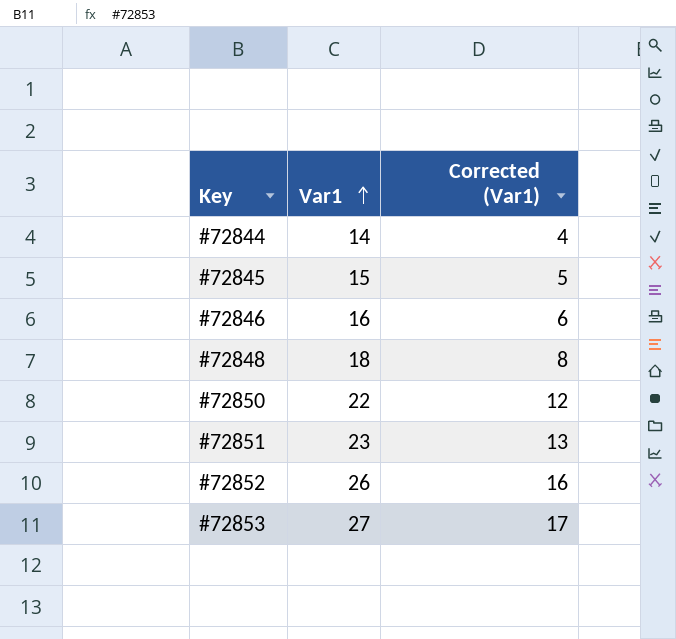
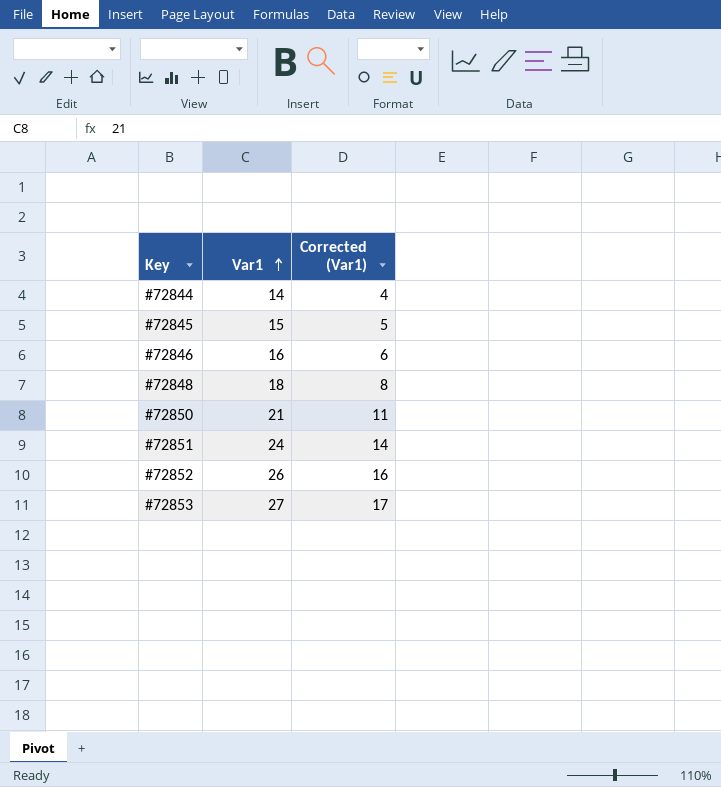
#72850 | Var1: 22 -> 21
#72850 | Corrected (Var1): 12 -> 11
#72851 | Var1: 23 -> 24
#72851 | Corrected (Var1): 13 -> 14

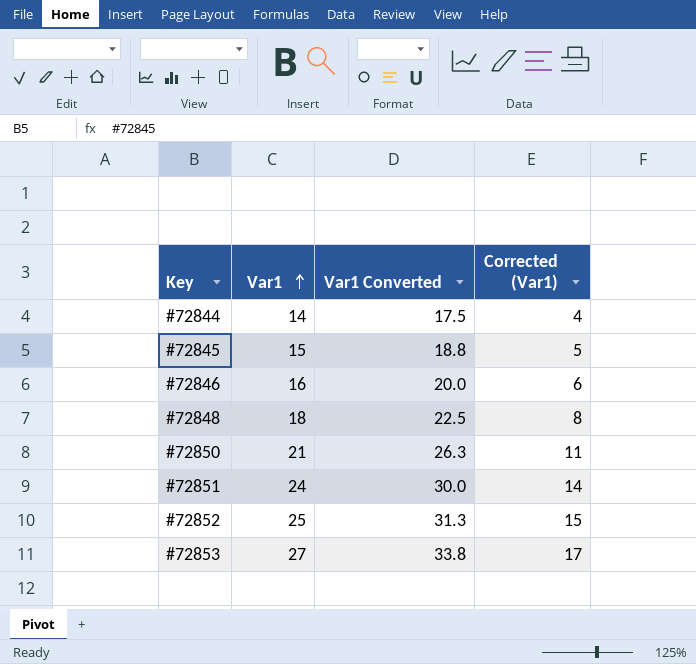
column Var1 Converted | formula: none -> [Var1] * 1.25
#72852 | Var1: 26 -> 25
#72852 | Corrected (Var1): 16 -> 15

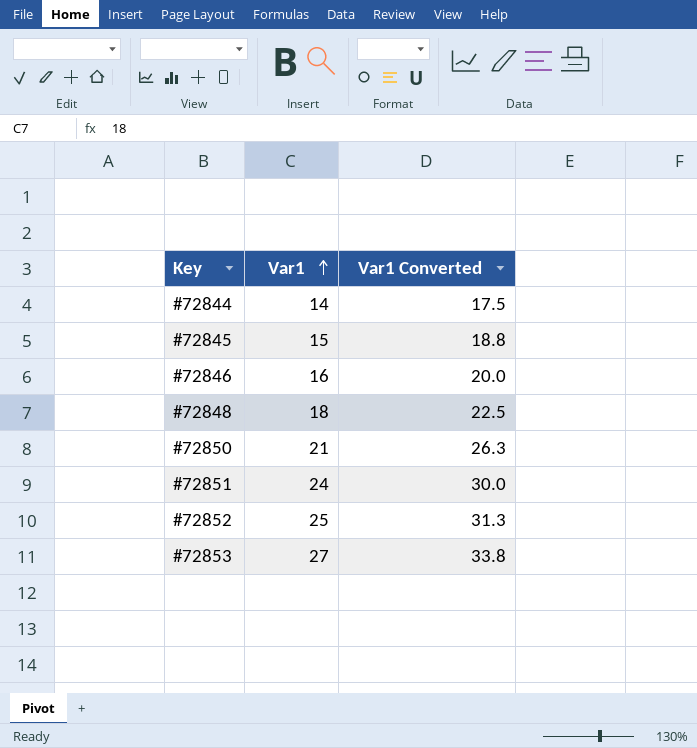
column Corrected (Var1) | formula: [Var1] - 10 -> none

